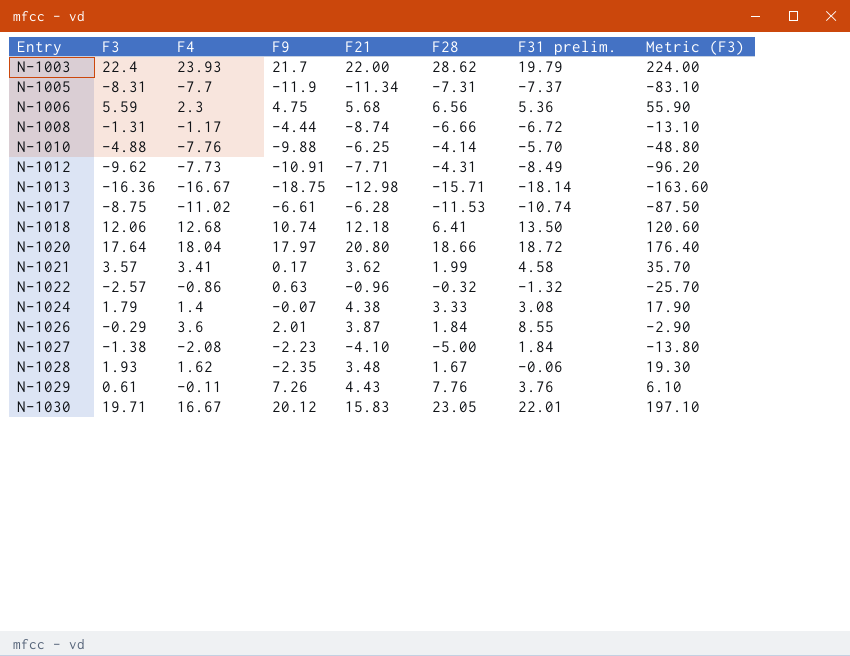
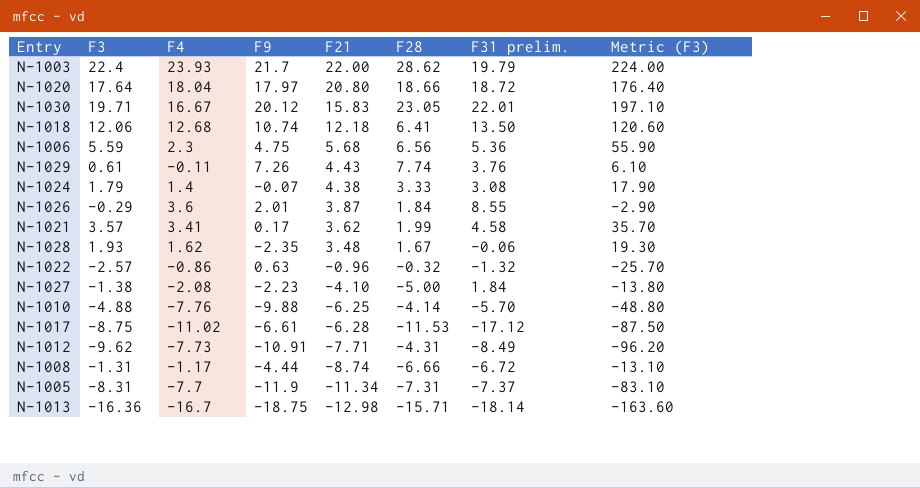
row order: Entry ascending -> F21 descending
N-1029 | F28: 7.76 -> 7.74
N-1017 | F31 prelim.: -10.74 -> -17.12
N-1013 | F4: -16.67 -> -16.7

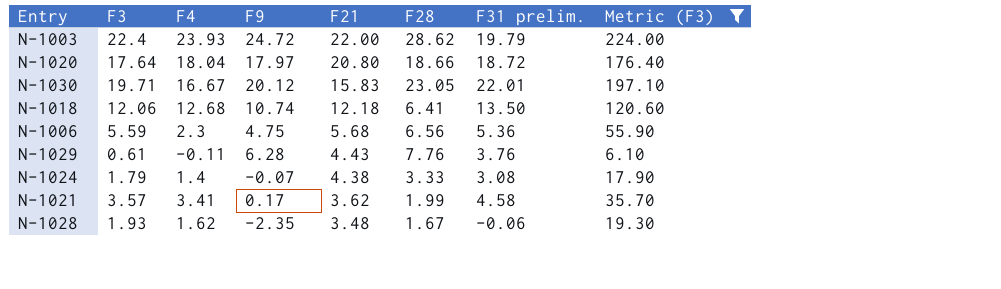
filter: none -> Metric (F3) >= 6.10
N-1003 | F9: 21.7 -> 24.72
N-1029 | F9: 7.26 -> 6.28
N-1029 | F28: 7.74 -> 7.76

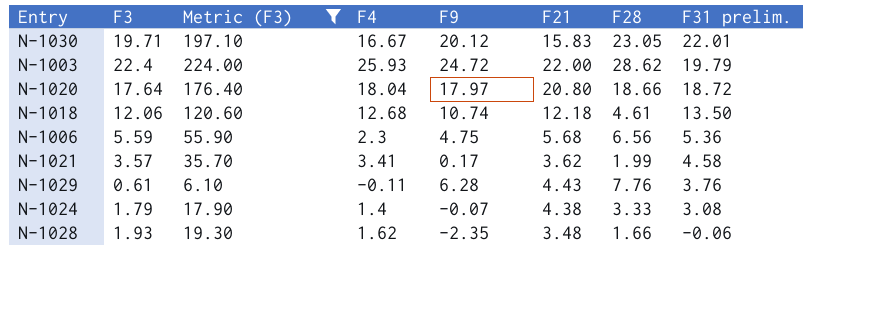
row order: F21 descending -> F31 prelim. descending
column Metric (F3) | position: 8 -> 3
N-1003 | F4: 23.93 -> 25.93
N-1018 | F28: 6.41 -> 4.61
N-1028 | F28: 1.67 -> 1.66

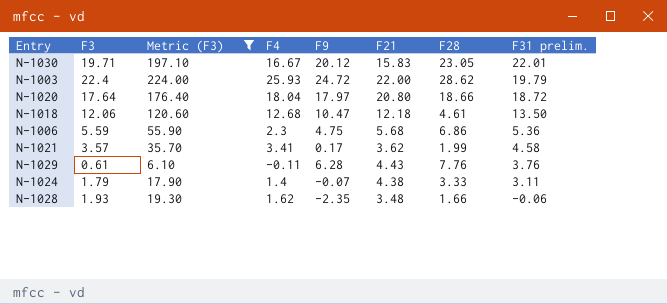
N-1018 | F9: 10.74 -> 10.47
N-1006 | F28: 6.56 -> 6.86
N-1024 | F31 prelim.: 3.08 -> 3.11

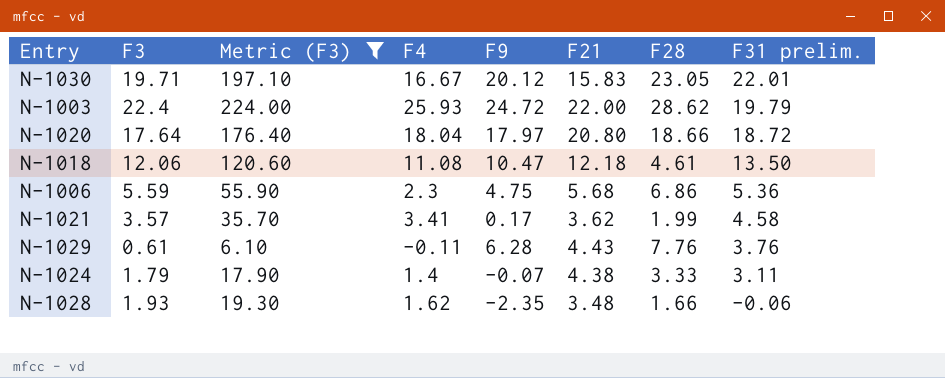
N-1018 | F4: 12.68 -> 11.08

